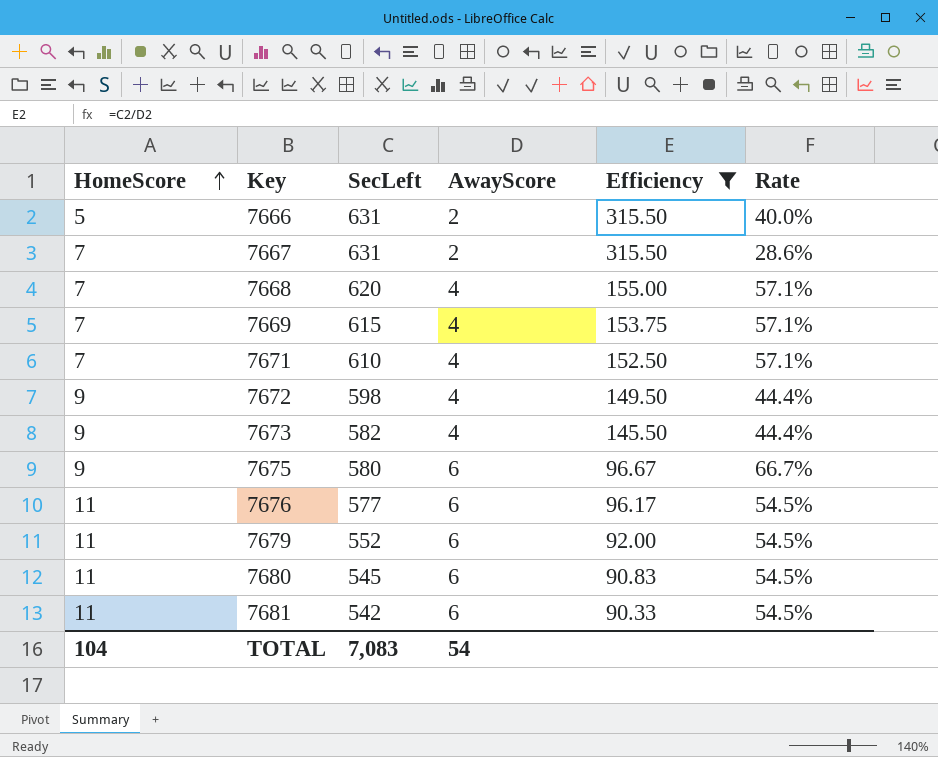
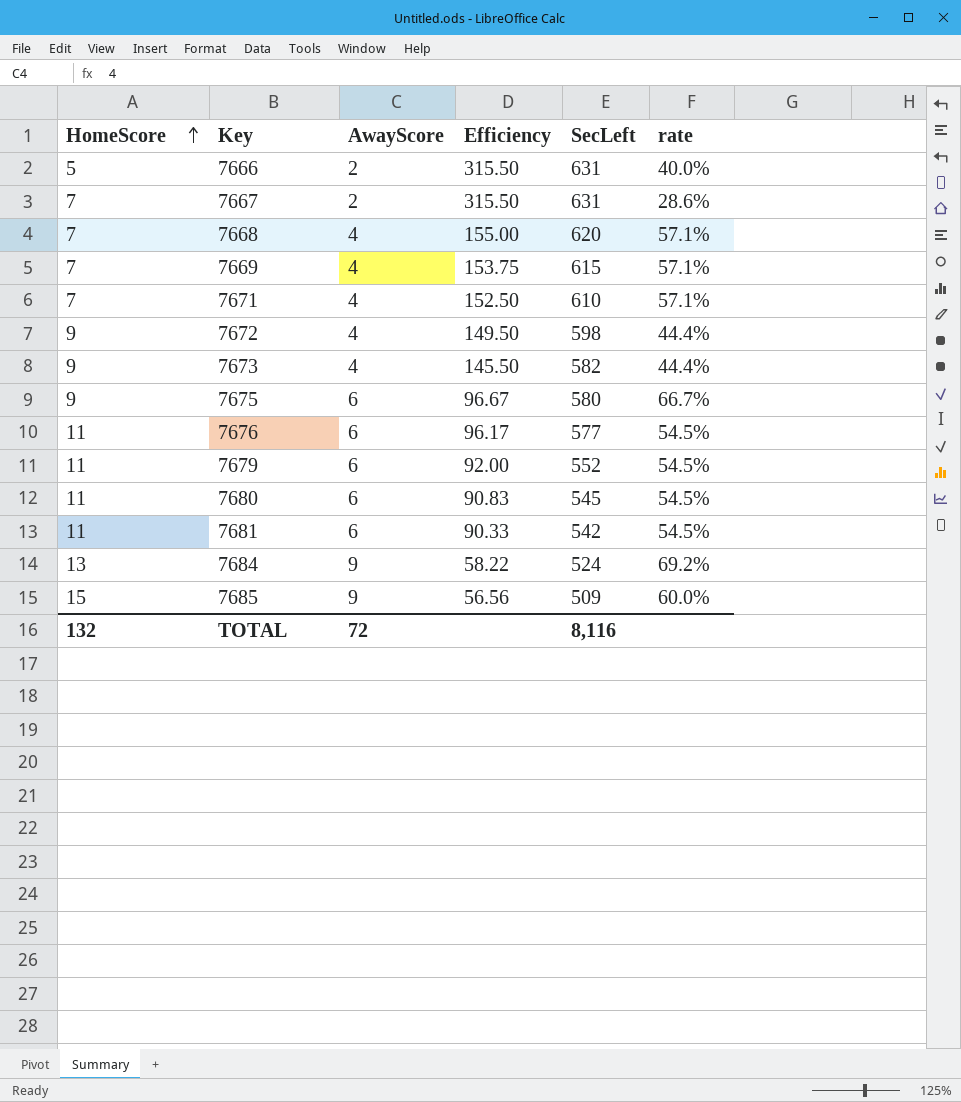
filter: Efficiency >= 90.33 -> none
column SecLeft | position: 3 -> 5
column name: Rate -> rate
TOTAL | HomeScore: 104 -> 132
TOTAL | AwayScore: 54 -> 72
TOTAL | SecLeft: 7,083 -> 8,116

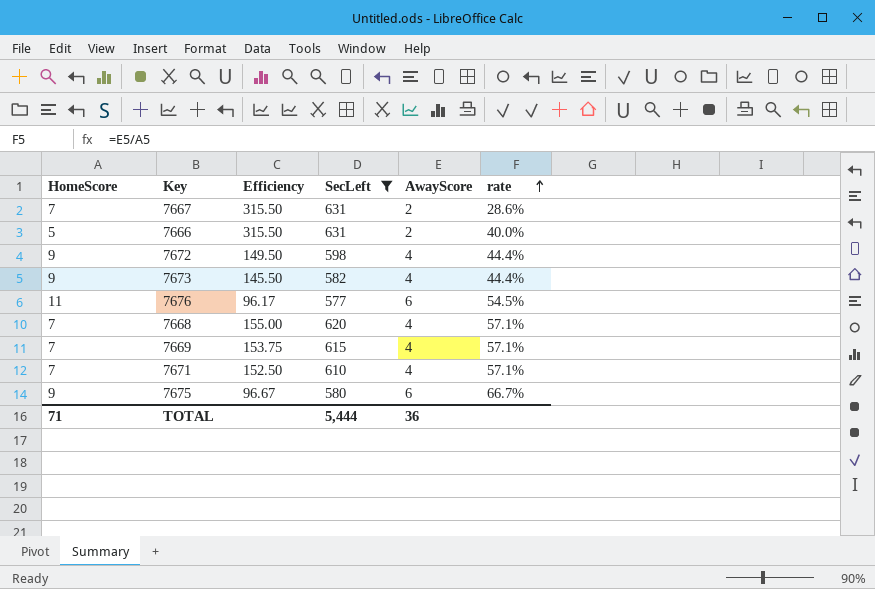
filter: none -> SecLeft >= 577
row order: HomeScore ascending -> rate ascending
column AwayScore | position: 3 -> 5
TOTAL | HomeScore: 132 -> 71
TOTAL | SecLeft: 8,116 -> 5,444
TOTAL | AwayScore: 72 -> 36

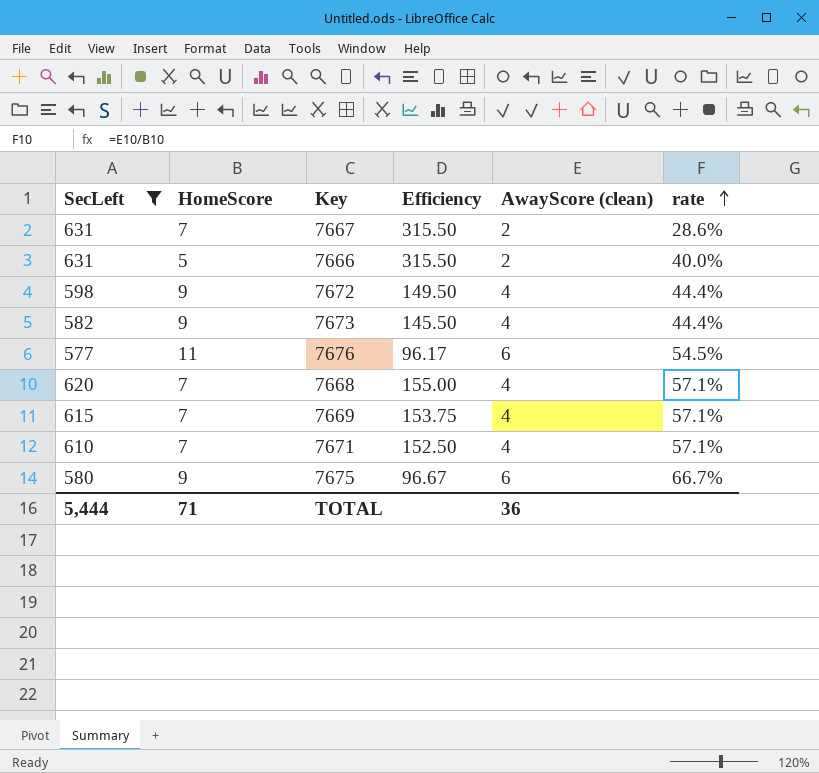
column SecLeft | position: 4 -> 1
column name: AwayScore -> AwayScore (clean)

